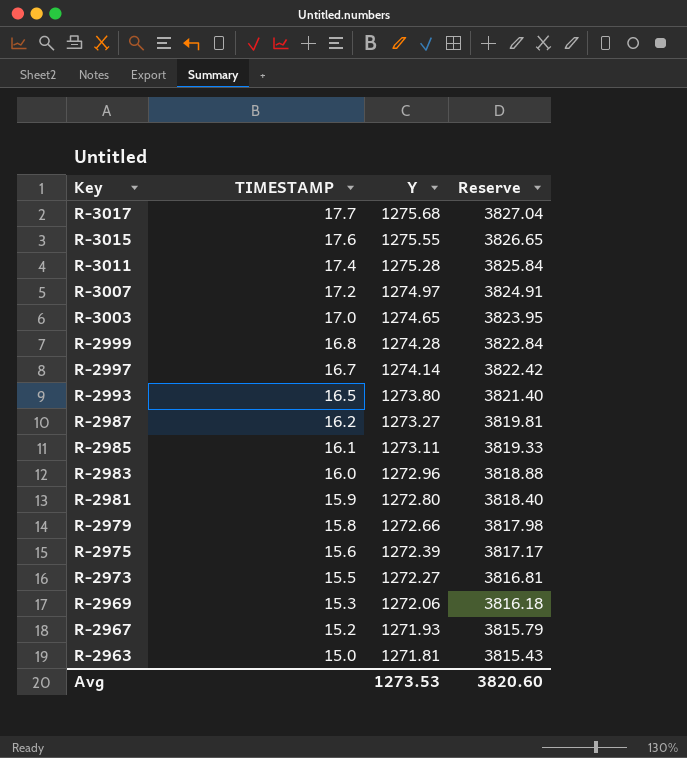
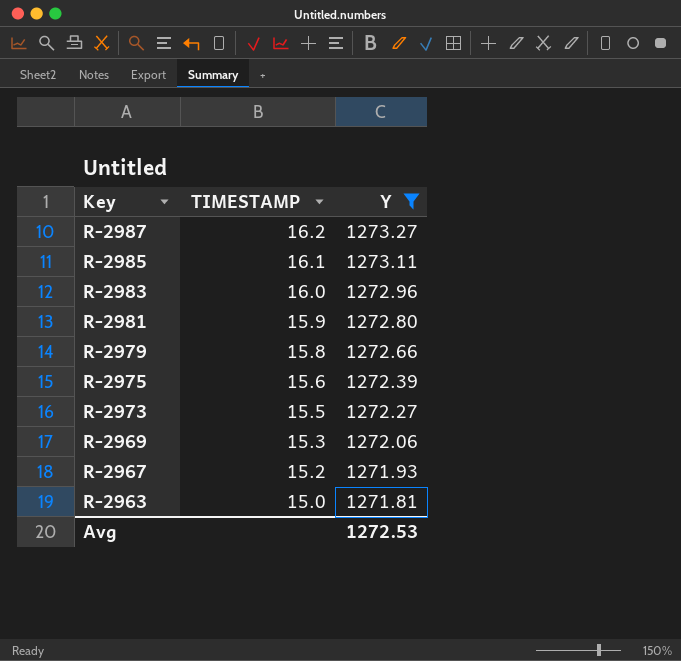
filter: none -> Y <= 1273.27
column Reserve | formula: [Y] * 3 -> none
Avg | Y: 1273.53 -> 1272.53

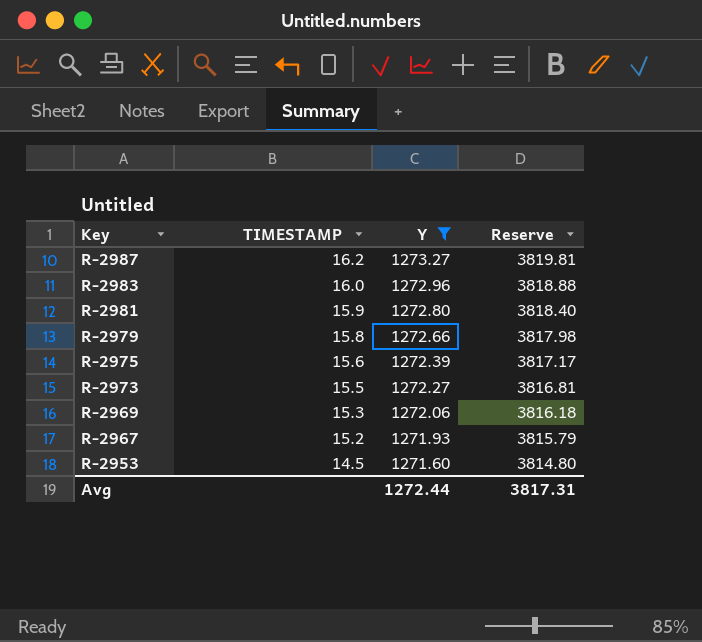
column Reserve | formula: none -> [Y] * 3
row R-2985: 16.1 | 1273.11 -> none
row R-2963: 15.0 | 1271.81 -> none
row R-2953: none -> 14.5 | 1271.60 | 3814.80
Avg | Y: 1272.53 -> 1272.44

